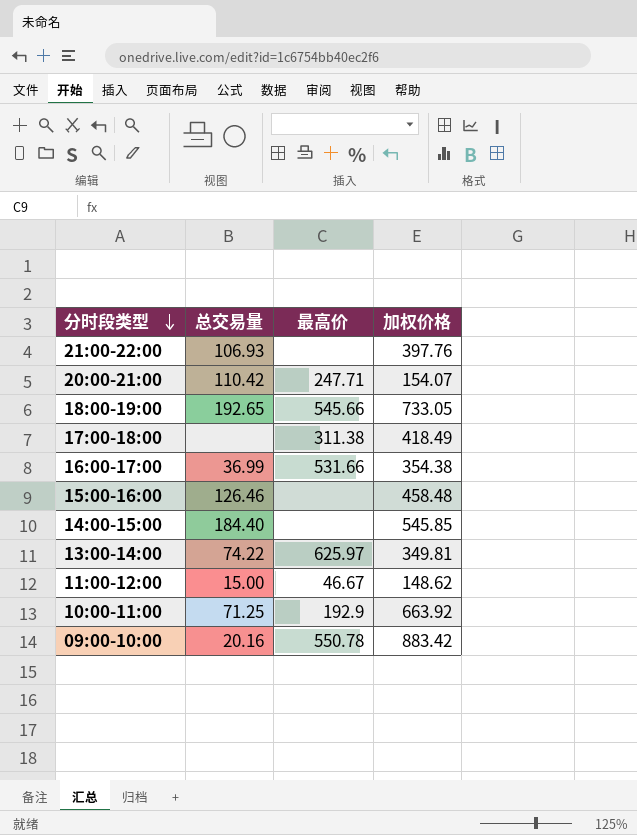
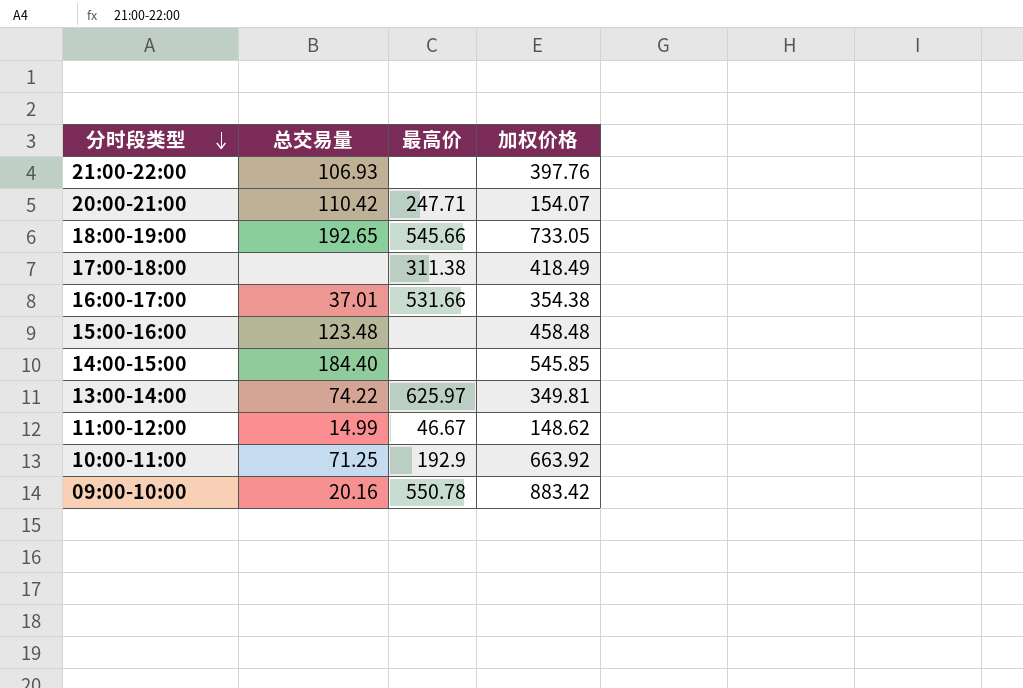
16:00-17:00 | 总交易量: 36.99 -> 37.01
15:00-16:00 | 总交易量: 126.46 -> 123.48
11:00-12:00 | 总交易量: 15.00 -> 14.99

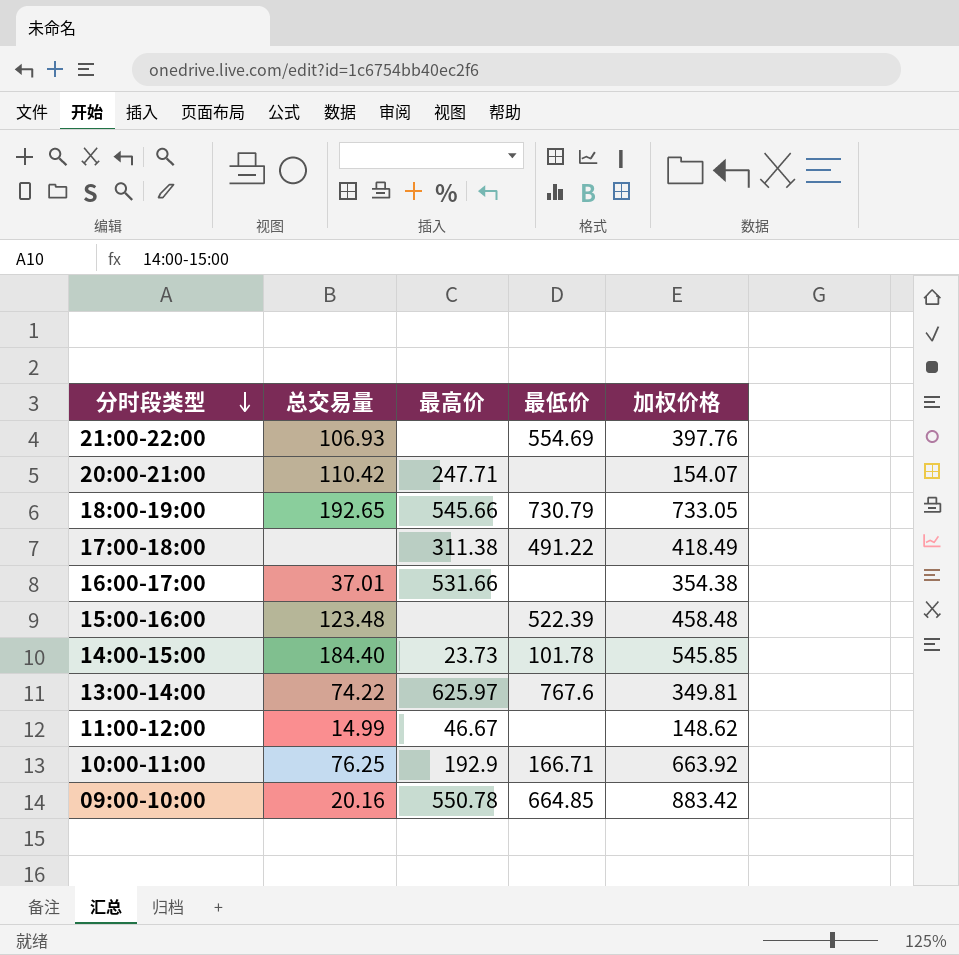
column 最低价 | position: none -> 4
14:00-15:00 | 最高价: none -> 23.73
10:00-11:00 | 总交易量: 71.25 -> 76.25

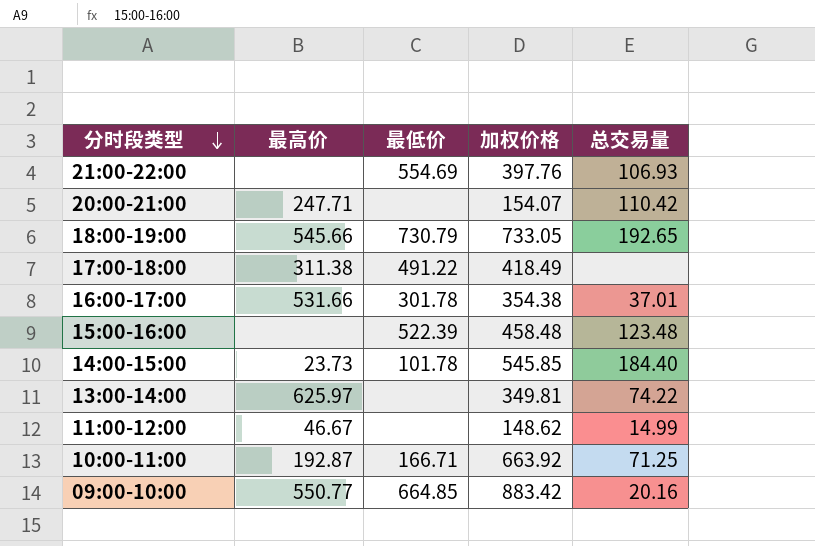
column 总交易量 | position: 2 -> 5
16:00-17:00 | 最低价: none -> 301.78
13:00-14:00 | 最低价: 767.6 -> none
10:00-11:00 | 最高价: 192.9 -> 192.87
10:00-11:00 | 总交易量: 76.25 -> 71.25
09:00-10:00 | 最高价: 550.78 -> 550.77

